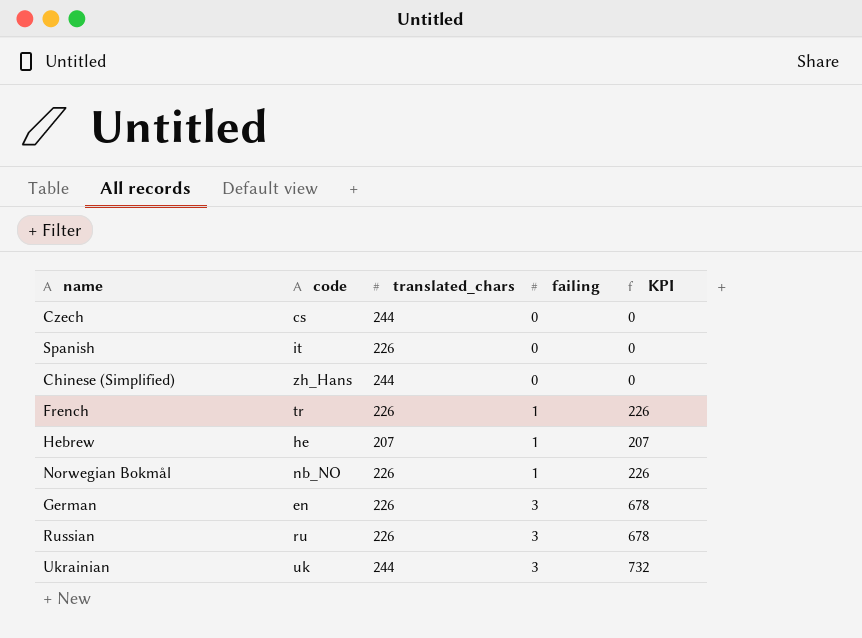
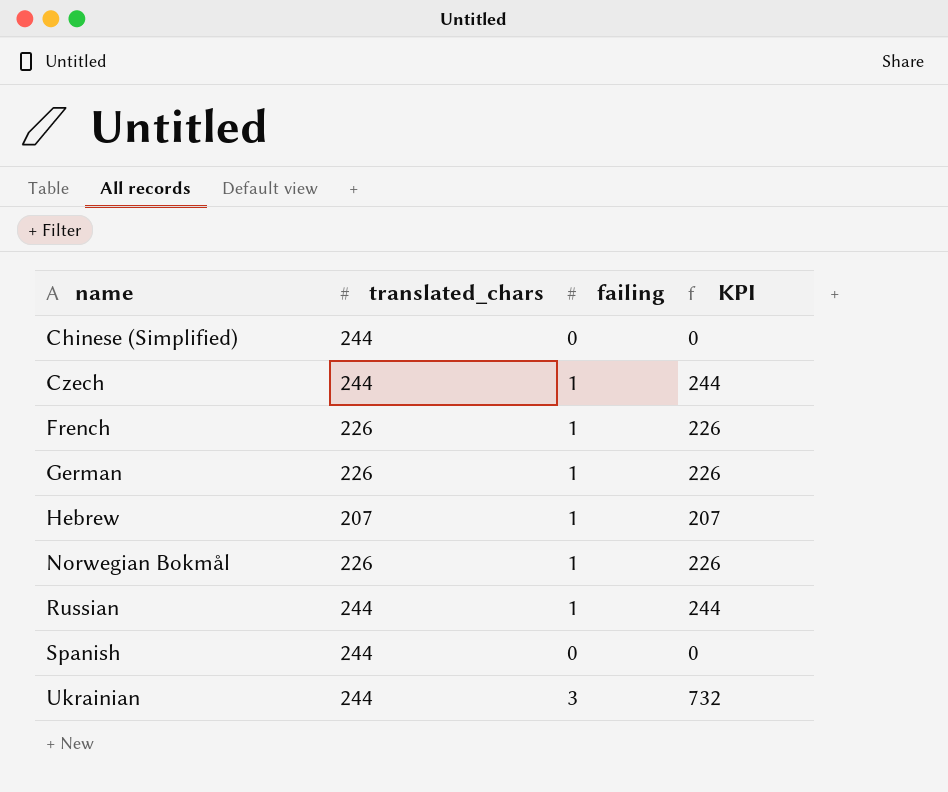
row order: failing ascending -> name ascending
column code | position: 2 -> none
Czech | failing: 0 -> 1
Czech | KPI: 0 -> 244
German | failing: 3 -> 1
German | KPI: 678 -> 226
Russian | translated_chars: 226 -> 244
Russian | failing: 3 -> 1
Russian | KPI: 678 -> 244
Spanish | translated_chars: 226 -> 244

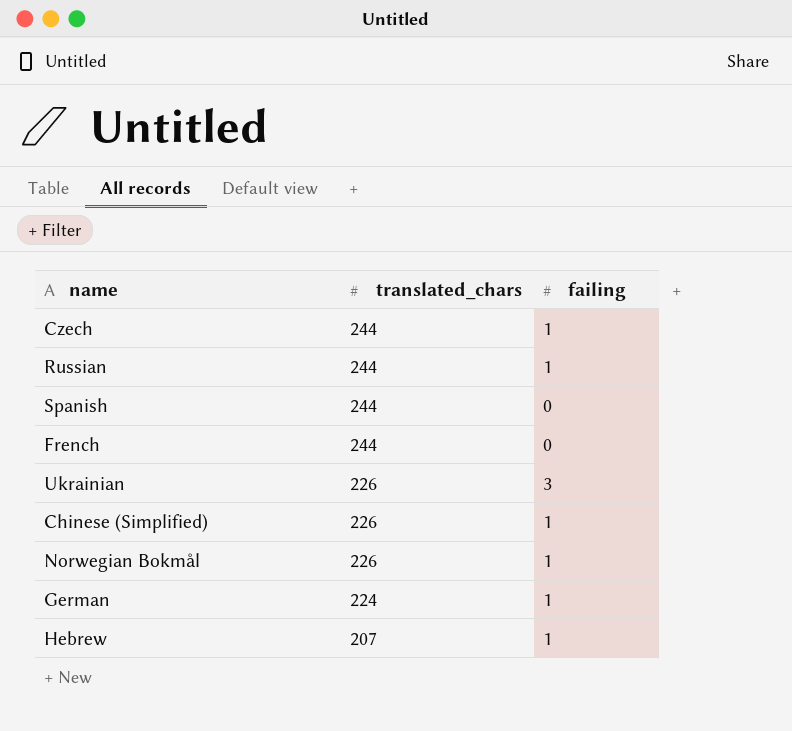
row order: name ascending -> translated_chars descending
column KPI | formula: [translated_chars] * [failing] -> none
French | translated_chars: 226 -> 244
French | failing: 1 -> 0
Ukrainian | translated_chars: 244 -> 226
Chinese (Simplified) | translated_chars: 244 -> 226
Chinese (Simplified) | failing: 0 -> 1
German | translated_chars: 226 -> 224

